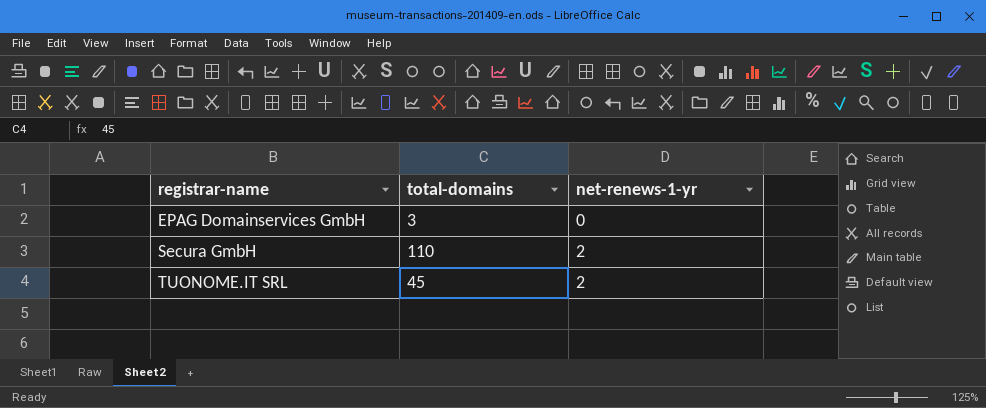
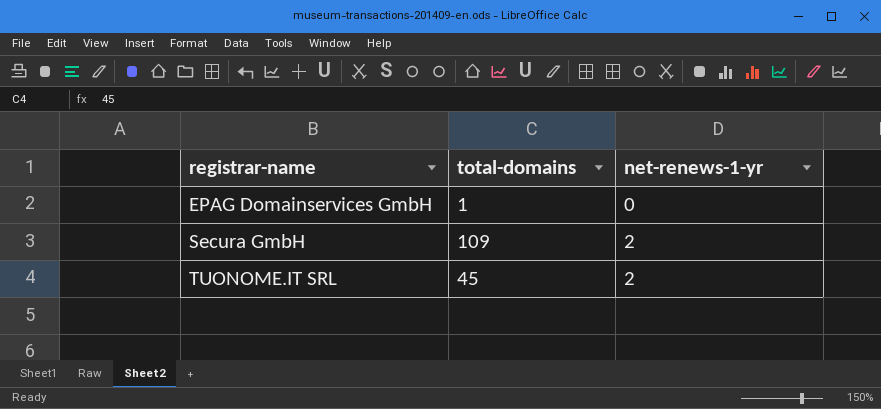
EPAG Domainservices GmbH | total-domains: 3 -> 1
Secura GmbH | total-domains: 110 -> 109

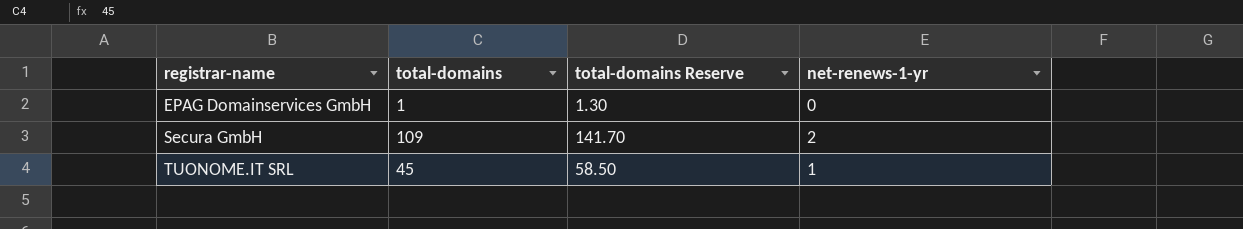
column total-domains Reserve | formula: none -> [total-domains] * 1.3
TUONOME.IT SRL | net-renews-1-yr: 2 -> 1

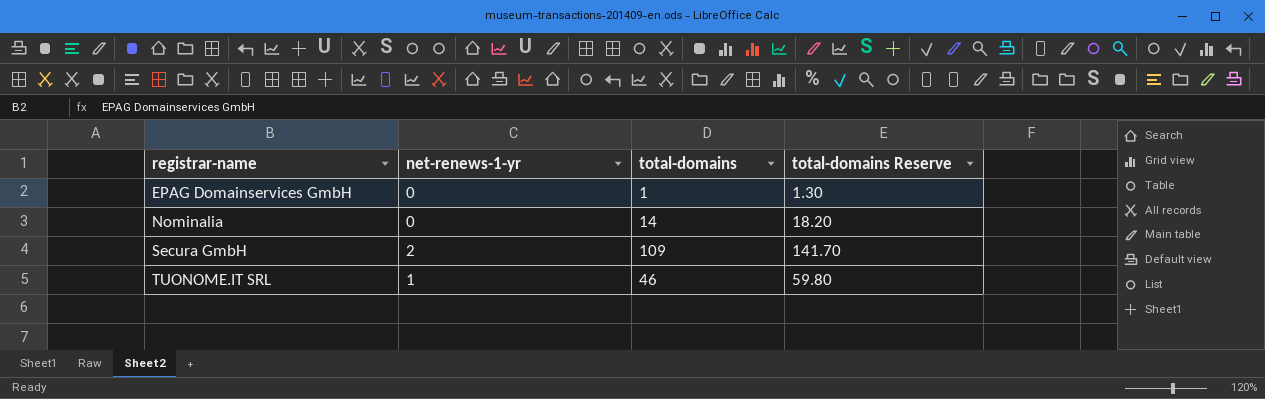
column net-renews-1-yr | position: 4 -> 2
row Nominalia: none -> 0 | 14 | 18.20
TUONOME.IT SRL | total-domains: 45 -> 46
TUONOME.IT SRL | total-domains Reserve: 58.50 -> 59.80

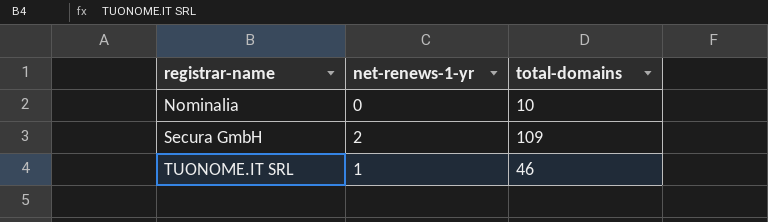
column total-domains Reserve | formula: [total-domains] * 1.3 -> none
row EPAG Domainservices GmbH: 0 | 1 | 1.30 -> none
Nominalia | total-domains: 14 -> 10

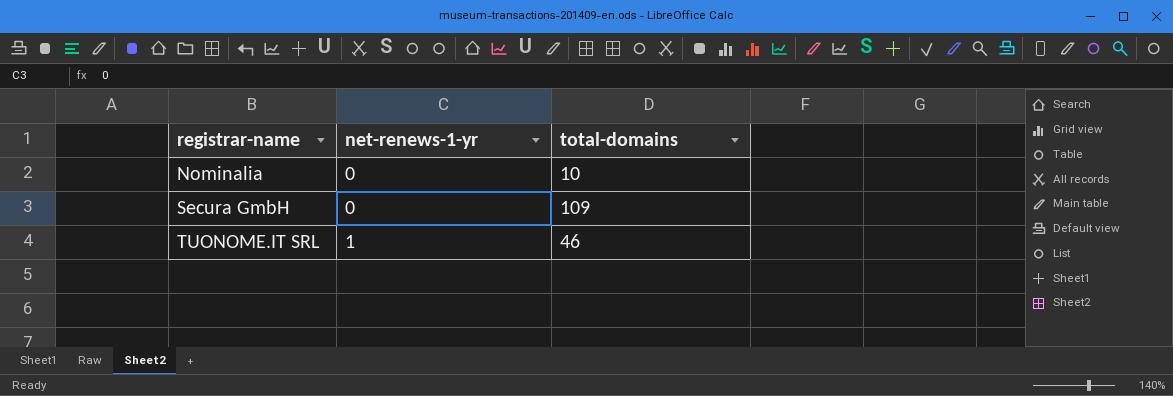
Secura GmbH | net-renews-1-yr: 2 -> 0

